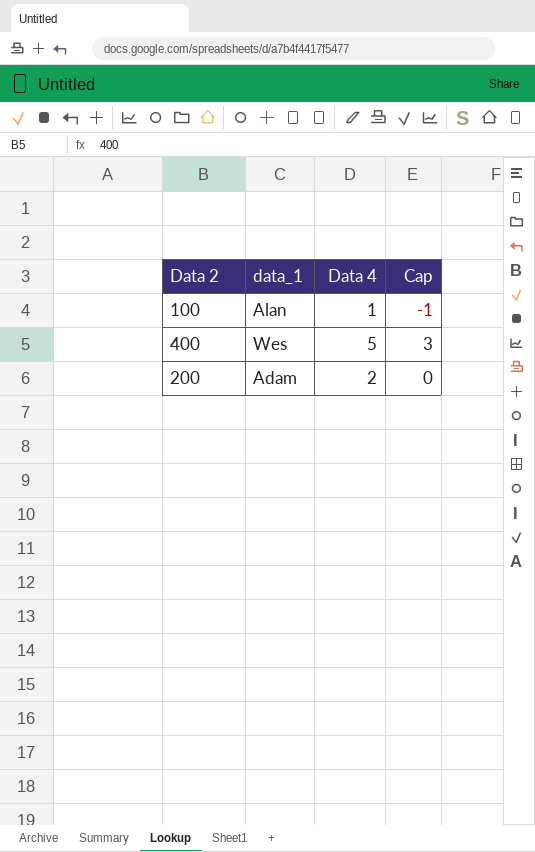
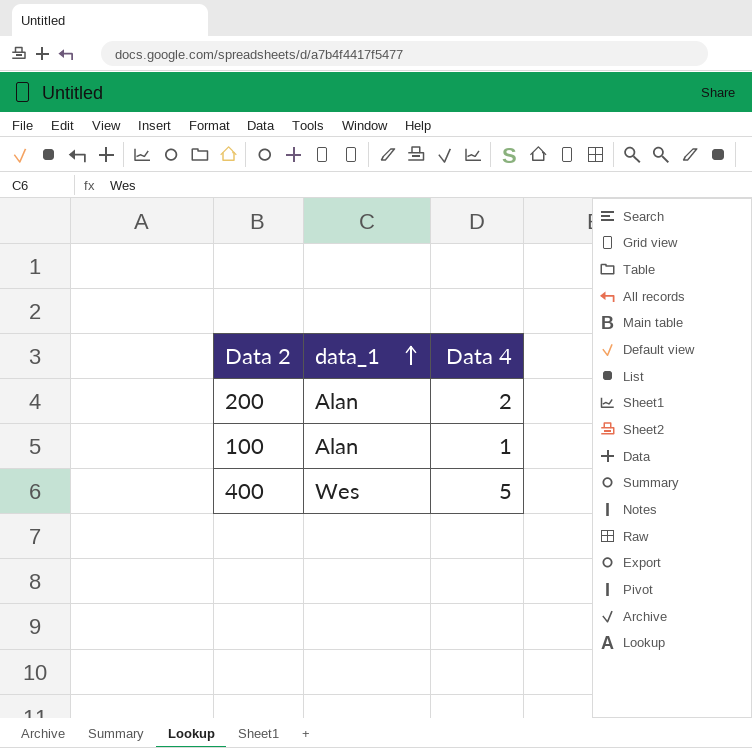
row order: none -> data_1 ascending
column Cap | formula: [Data 4] - 2 -> none
200 | data_1: Adam -> Alan

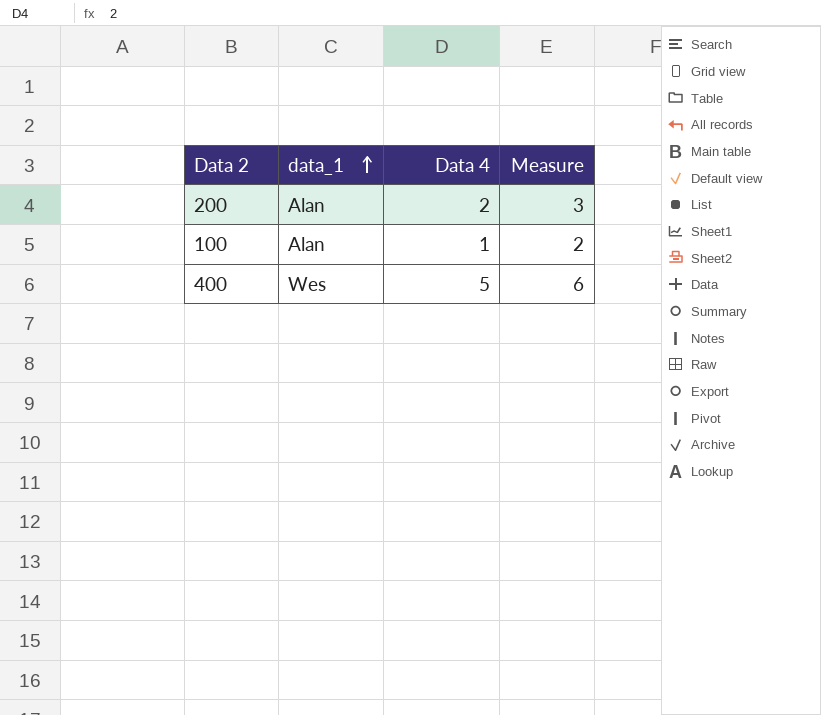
column Measure | formula: none -> [Data 4] + 1

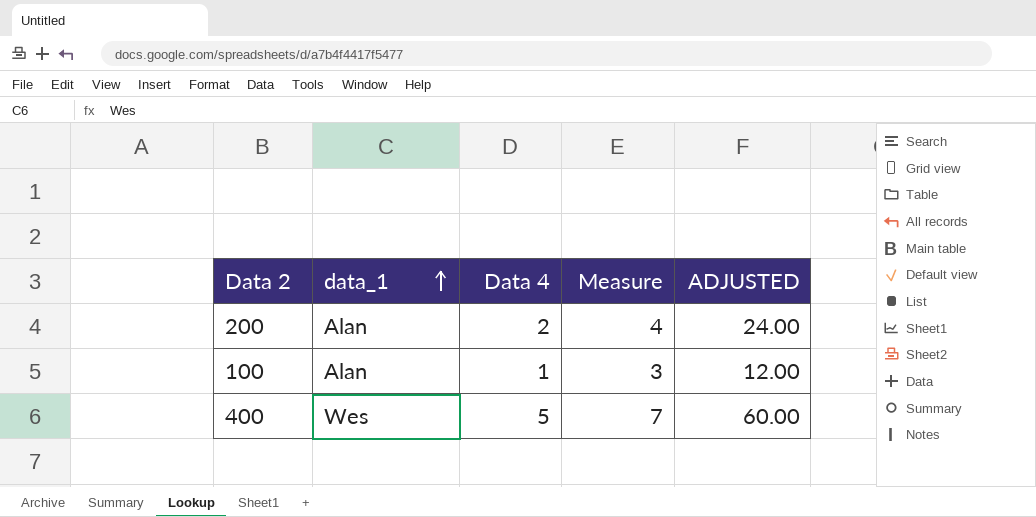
column Measure | formula: [Data 4] + 1 -> [Data 4] + 2
column ADJUSTED | formula: none -> [Data 4] * 12

